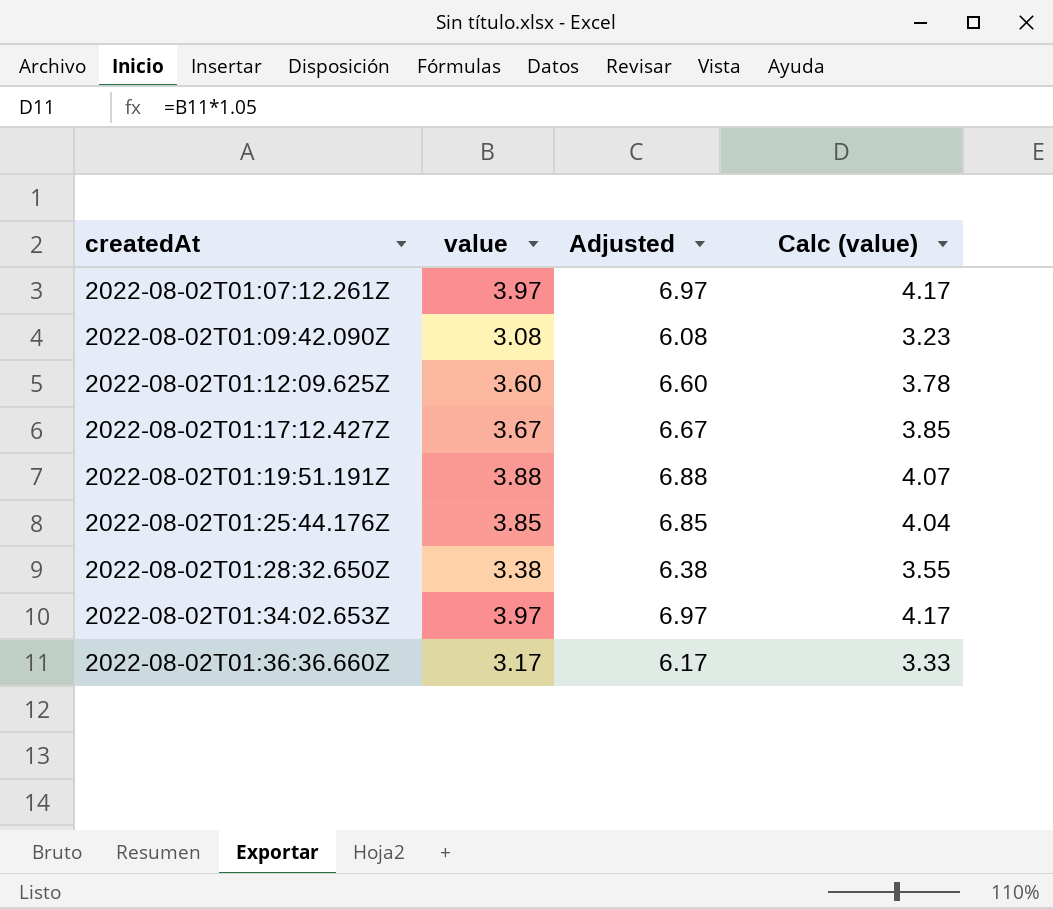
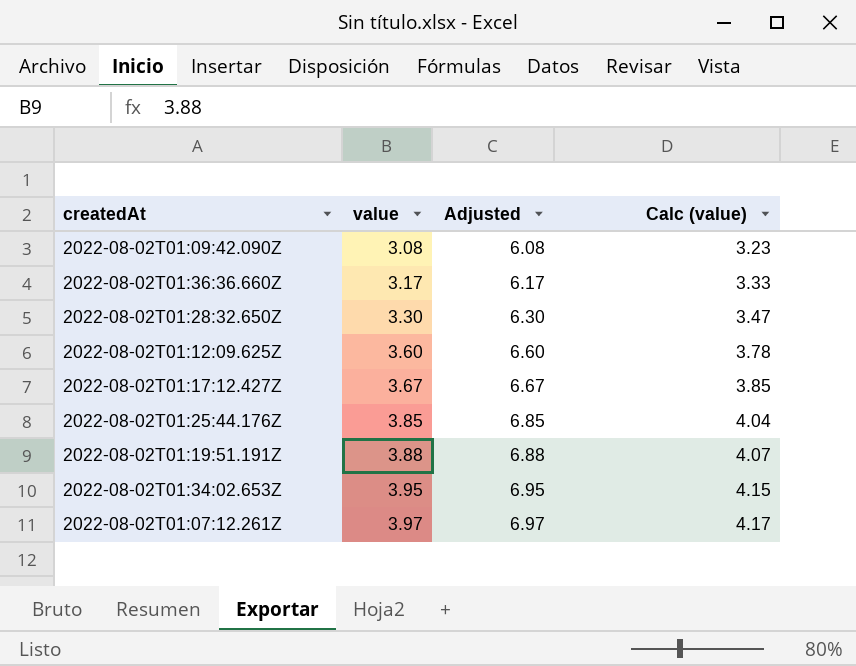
row order: createdAt ascending -> value ascending
2022-08-02T01:28:32.650Z | value: 3.38 -> 3.30
2022-08-02T01:28:32.650Z | Adjusted: 6.38 -> 6.30
2022-08-02T01:28:32.650Z | Calc (value): 3.55 -> 3.47
2022-08-02T01:34:02.653Z | value: 3.97 -> 3.95
2022-08-02T01:34:02.653Z | Adjusted: 6.97 -> 6.95
2022-08-02T01:34:02.653Z | Calc (value): 4.17 -> 4.15

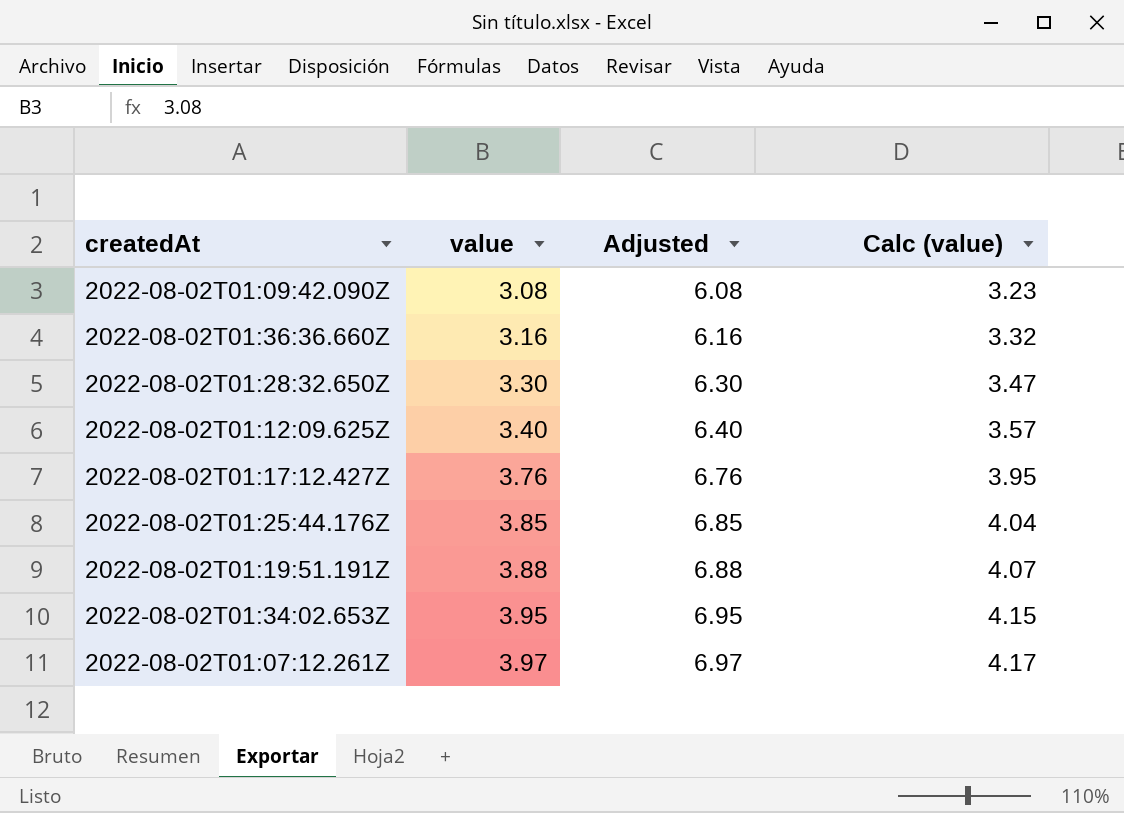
2022-08-02T01:36:36.660Z | value: 3.17 -> 3.16
2022-08-02T01:36:36.660Z | Adjusted: 6.17 -> 6.16
2022-08-02T01:36:36.660Z | Calc (value): 3.33 -> 3.32
2022-08-02T01:12:09.625Z | value: 3.60 -> 3.40
2022-08-02T01:12:09.625Z | Adjusted: 6.60 -> 6.40
2022-08-02T01:12:09.625Z | Calc (value): 3.78 -> 3.57
2022-08-02T01:17:12.427Z | value: 3.67 -> 3.76
2022-08-02T01:17:12.427Z | Adjusted: 6.67 -> 6.76
2022-08-02T01:17:12.427Z | Calc (value): 3.85 -> 3.95

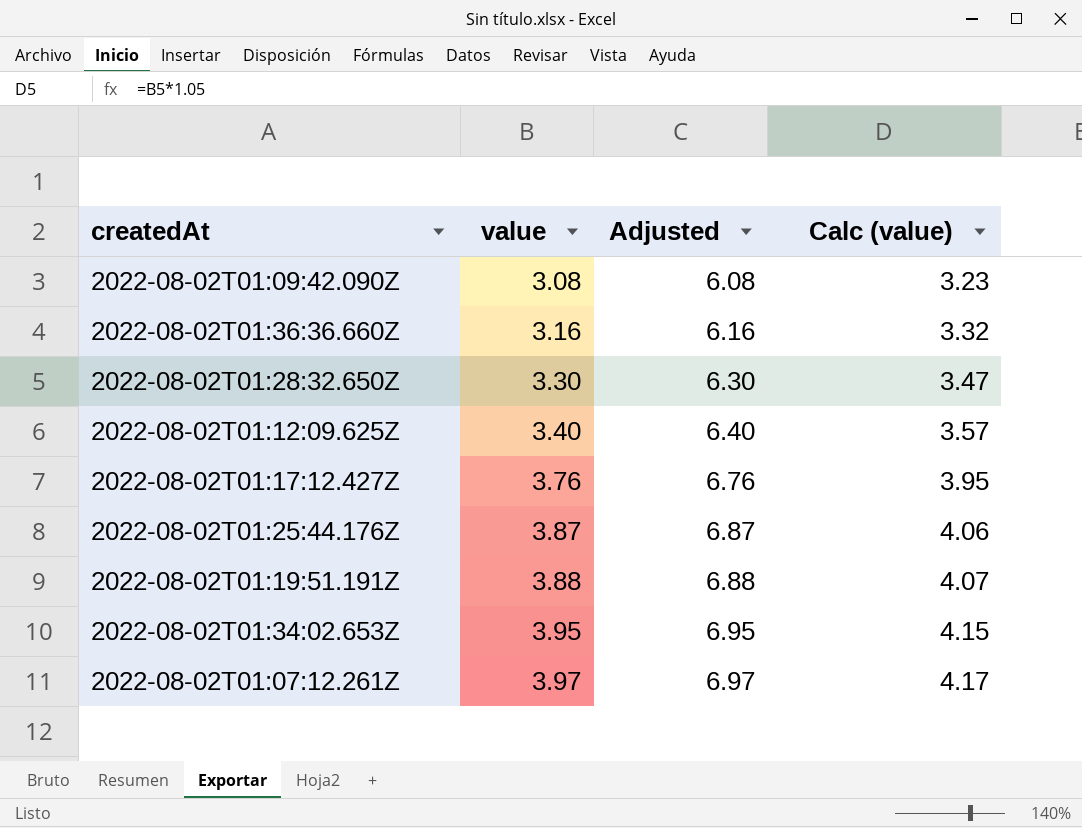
2022-08-02T01:25:44.176Z | value: 3.85 -> 3.87
2022-08-02T01:25:44.176Z | Adjusted: 6.85 -> 6.87
2022-08-02T01:25:44.176Z | Calc (value): 4.04 -> 4.06

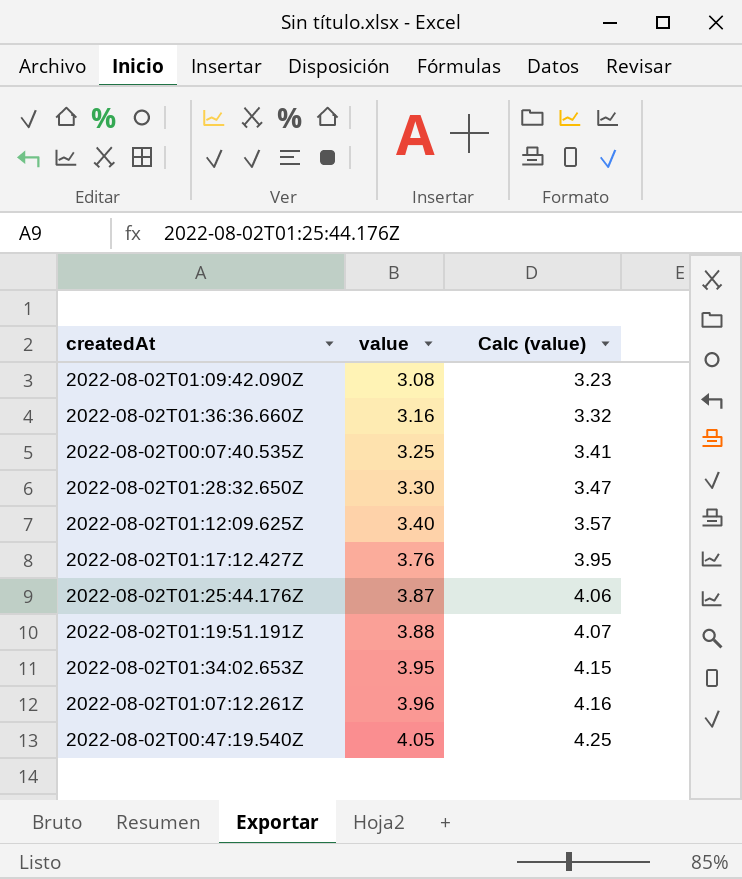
column Adjusted | formula: [value] + 3 -> none
row 2022-08-02T00:07:40.535Z: none -> 3.25 | 3.41
2022-08-02T01:07:12.261Z | value: 3.97 -> 3.96
2022-08-02T01:07:12.261Z | Calc (value): 4.17 -> 4.16
row 2022-08-02T00:47:19.540Z: none -> 4.05 | 4.25

